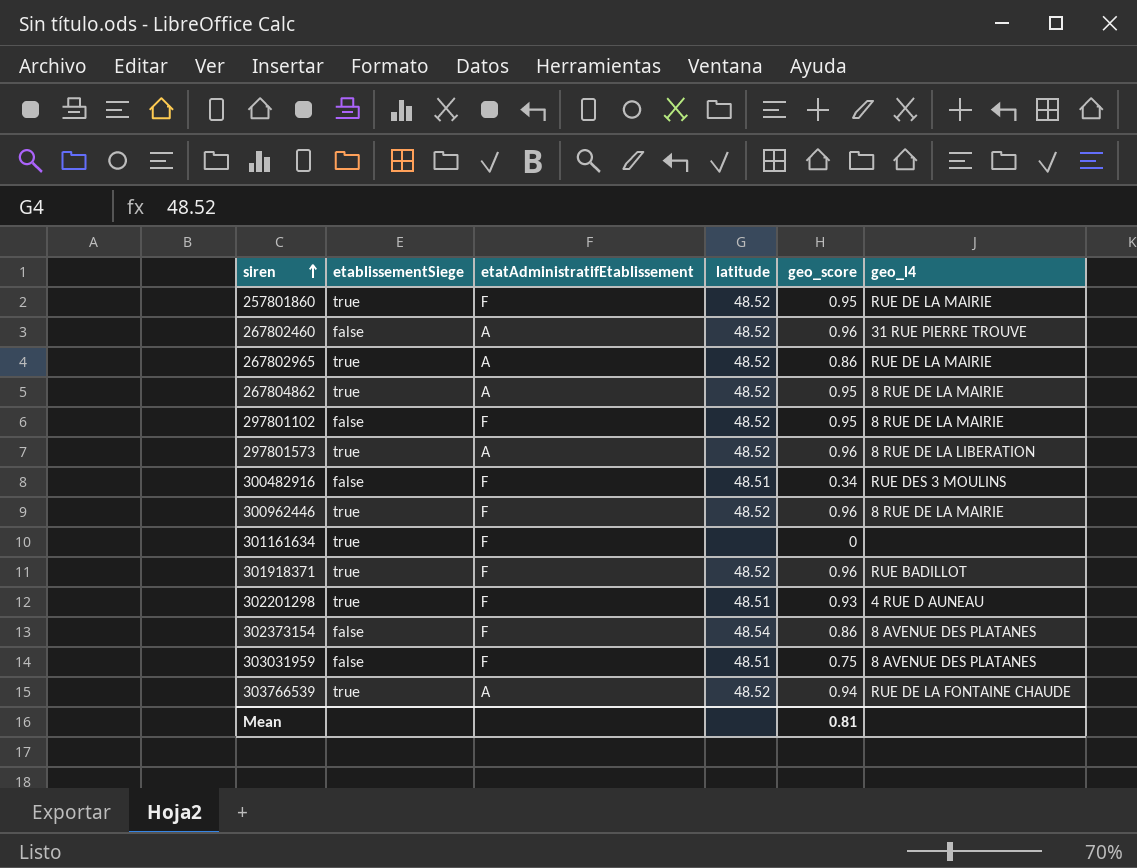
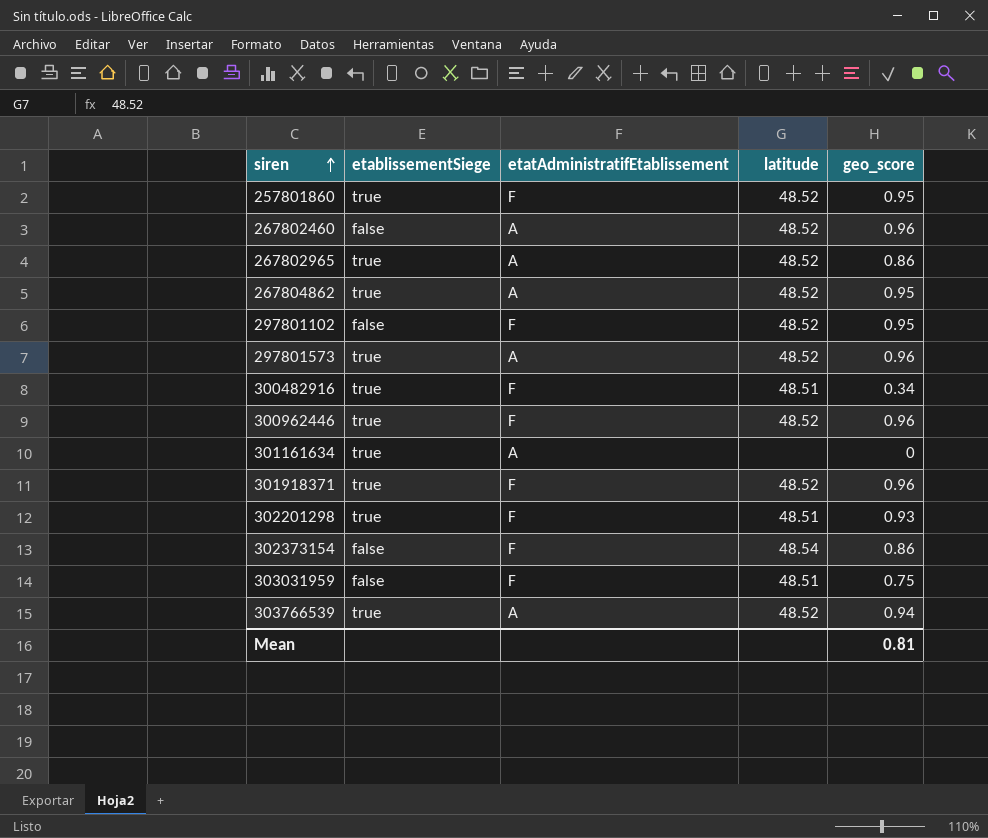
column geo_l4 | position: 6 -> none
300482916 | etablissementSiege: false -> true
301161634 | etatAdministratifEtablissement: F -> A

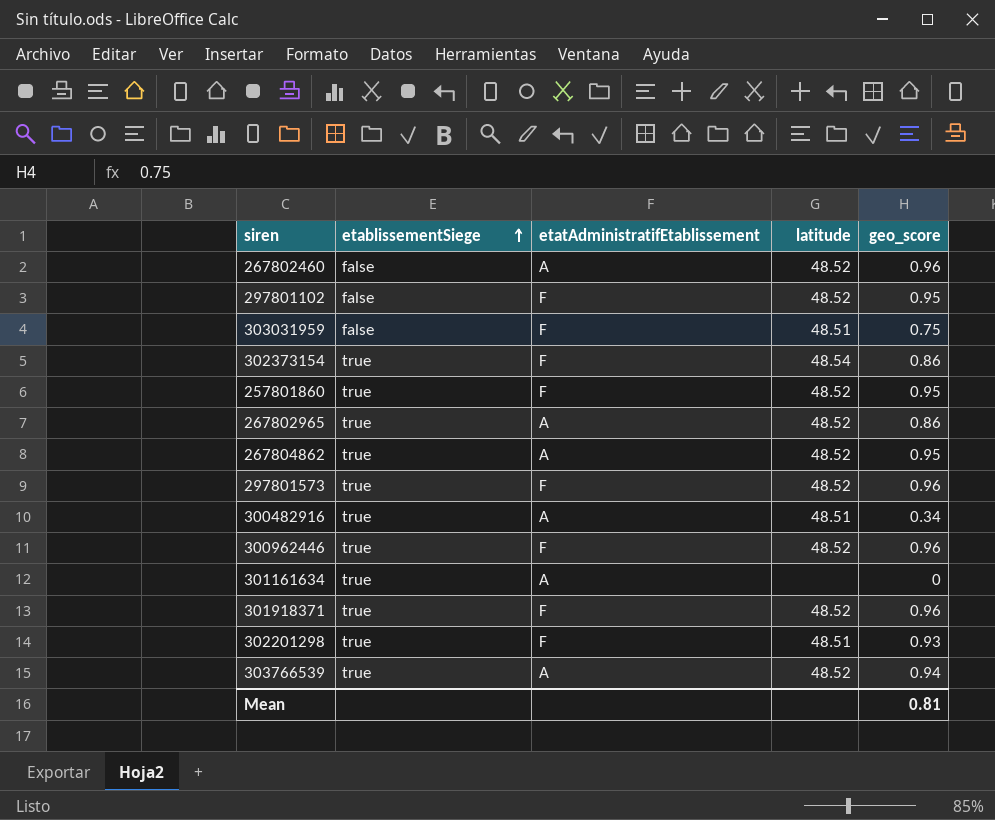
row order: siren ascending -> etablissementSiege ascending
302373154 | etablissementSiege: false -> true
297801573 | etatAdministratifEtablissement: A -> F
300482916 | etatAdministratifEtablissement: F -> A

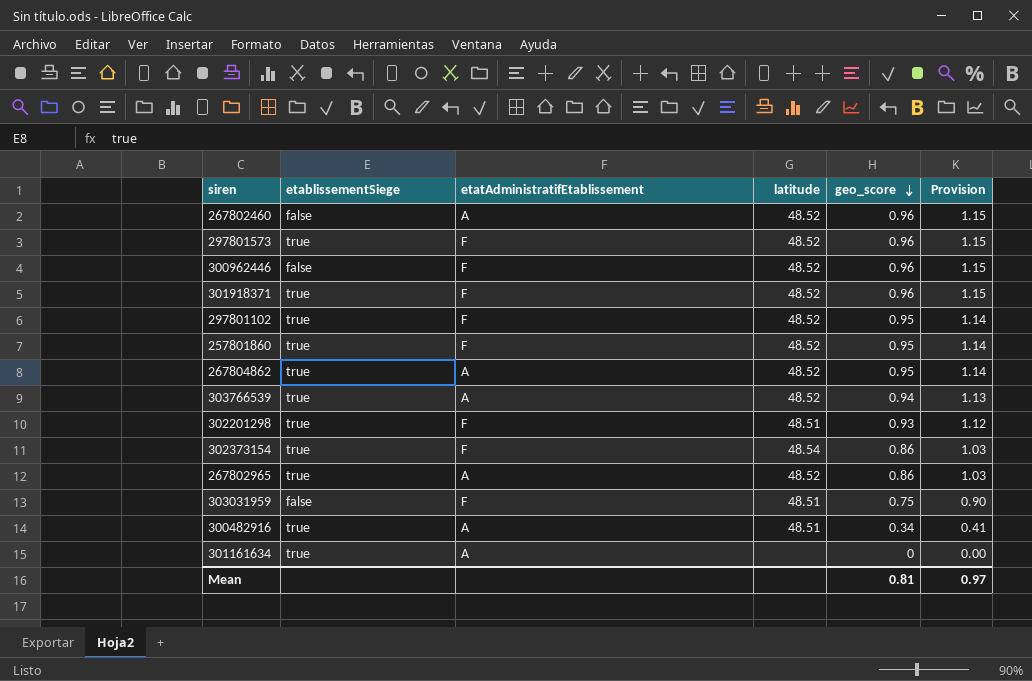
row order: etablissementSiege ascending -> geo_score descending
column Provision | formula: none -> [geo_score] * 1.2
300962446 | etablissementSiege: true -> false
297801102 | etablissementSiege: false -> true

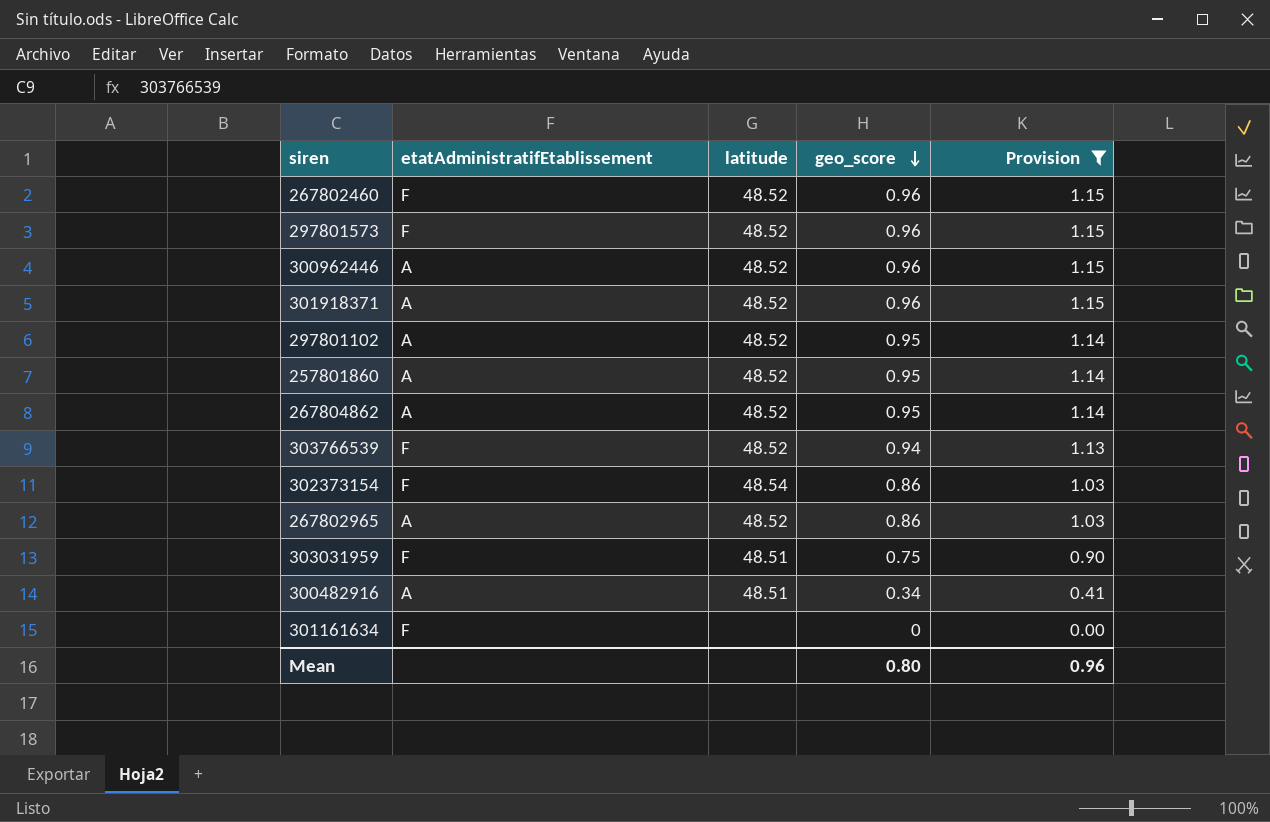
filter: none -> Provision != 1.12
column etablissementSiege | position: 2 -> none
267802460 | etatAdministratifEtablissement: A -> F
300962446 | etatAdministratifEtablissement: F -> A
301918371 | etatAdministratifEtablissement: F -> A
297801102 | etatAdministratifEtablissement: F -> A
257801860 | etatAdministratifEtablissement: F -> A
303766539 | etatAdministratifEtablissement: A -> F
301161634 | etatAdministratifEtablissement: A -> F
Mean | geo_score: 0.81 -> 0.80
Mean | Provision: 0.97 -> 0.96

